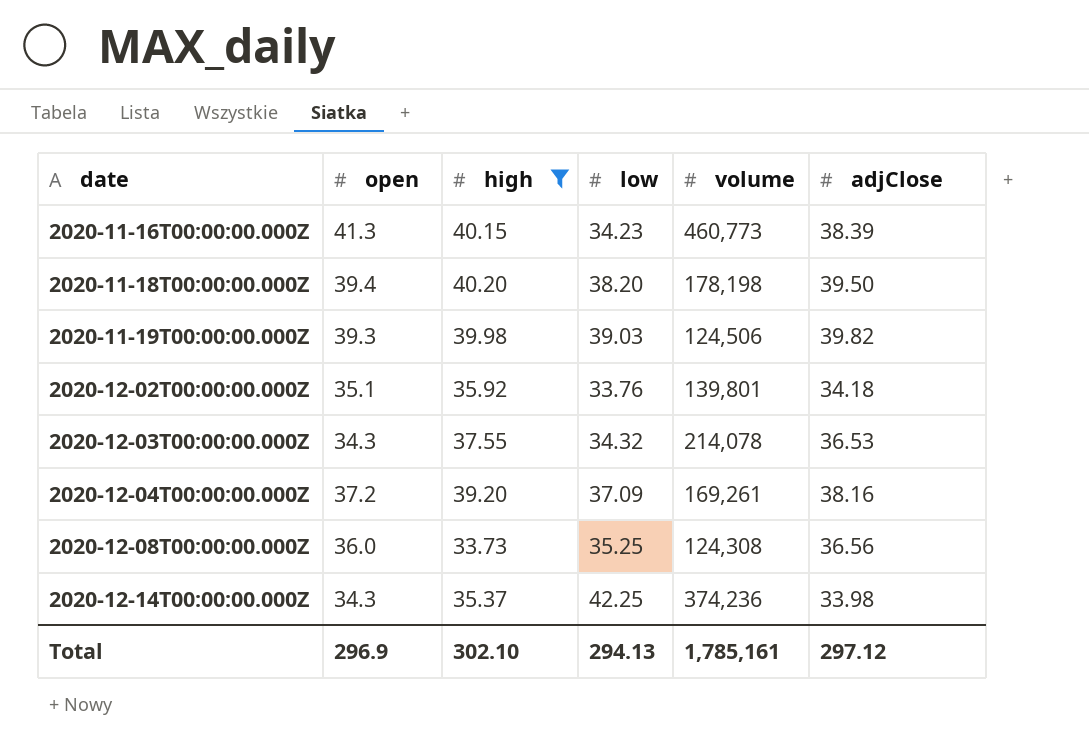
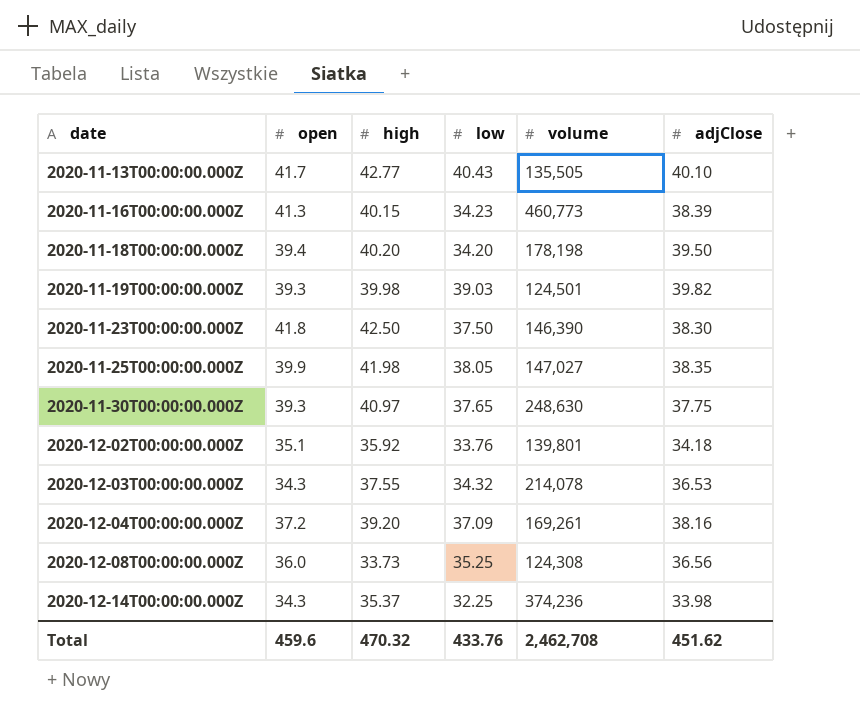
filter: high <= 40.20 -> none
2020-11-18T00:00:00.000Z | low: 38.20 -> 34.20
2020-11-19T00:00:00.000Z | volume: 124,506 -> 124,501
2020-12-14T00:00:00.000Z | low: 42.25 -> 32.25
Total | open: 296.9 -> 459.6
Total | high: 302.10 -> 470.32
Total | low: 294.13 -> 433.76
Total | volume: 1,785,161 -> 2,462,708
Total | adjClose: 297.12 -> 451.62

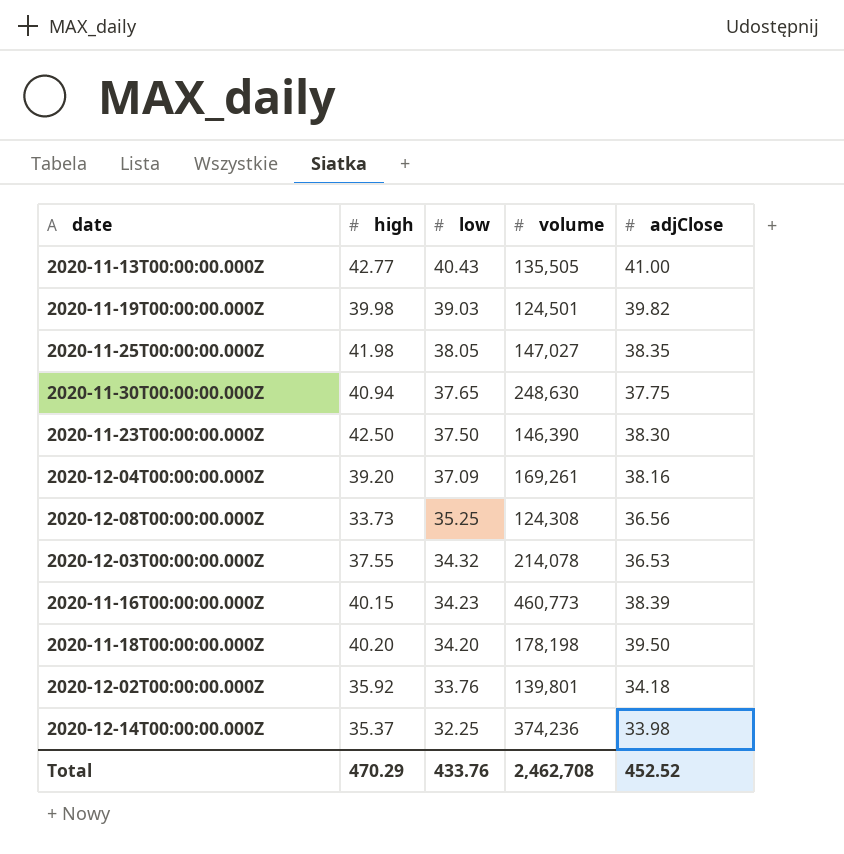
row order: date ascending -> low descending
column open | position: 2 -> none
2020-11-13T00:00:00.000Z | adjClose: 40.10 -> 41.00
2020-11-30T00:00:00.000Z | high: 40.97 -> 40.94
Total | high: 470.32 -> 470.29
Total | adjClose: 451.62 -> 452.52

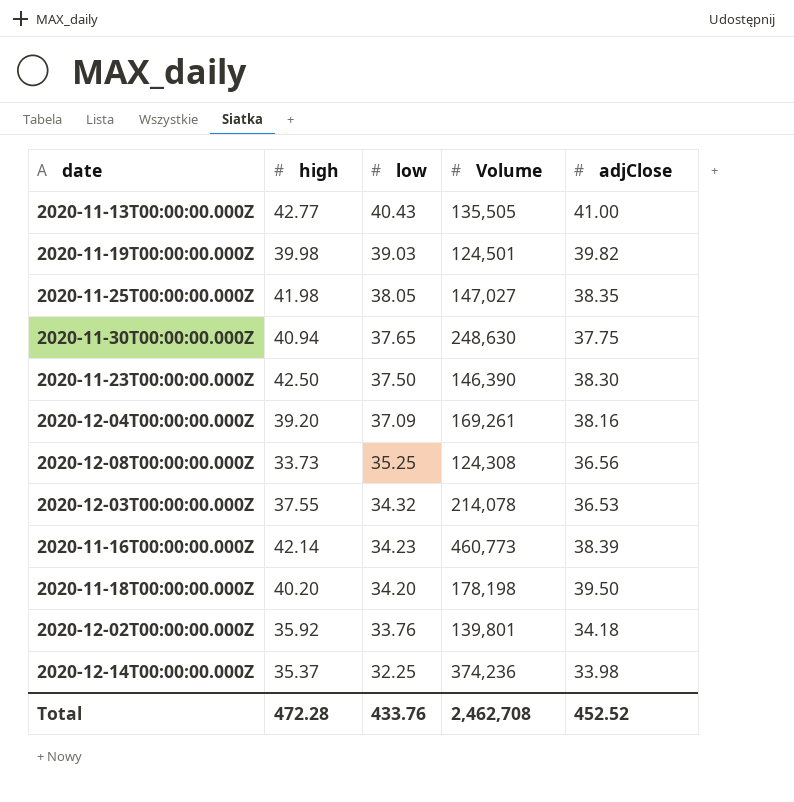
column name: volume -> Volume
2020-11-16T00:00:00.000Z | high: 40.15 -> 42.14
Total | high: 470.29 -> 472.28

